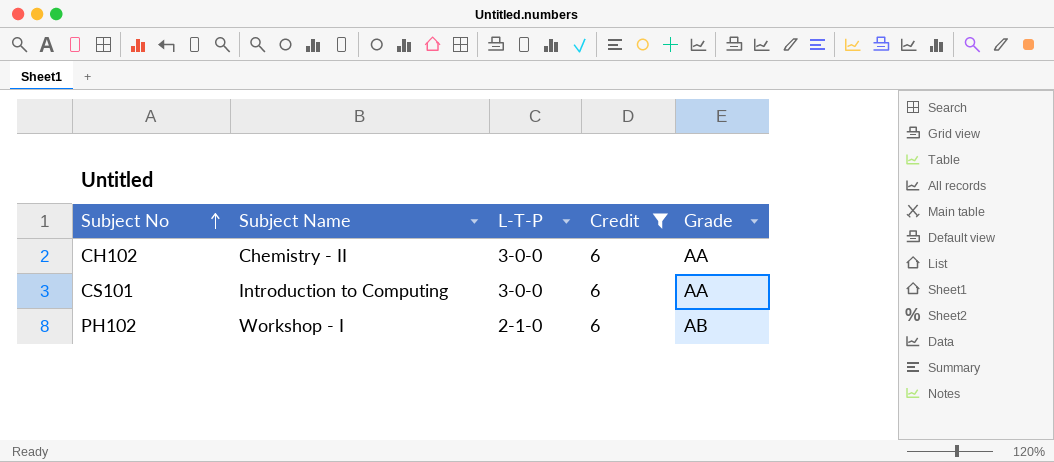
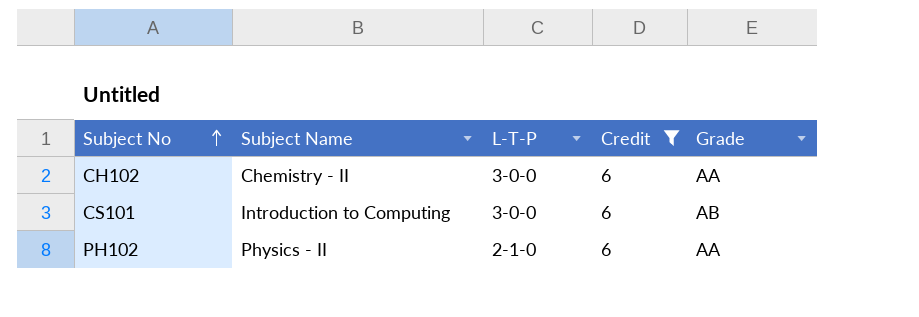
CS101 | Grade: AA -> AB
PH102 | Subject Name: Workshop - I -> Physics - II
PH102 | Grade: AB -> AA

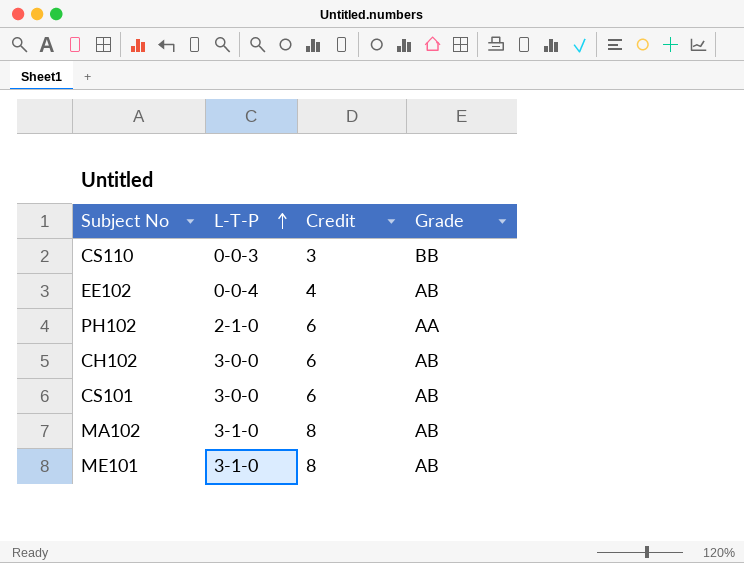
filter: Credit = 6 -> none
row order: Subject No ascending -> L-T-P ascending
column Subject Name | position: 2 -> none
CH102 | Grade: AA -> AB

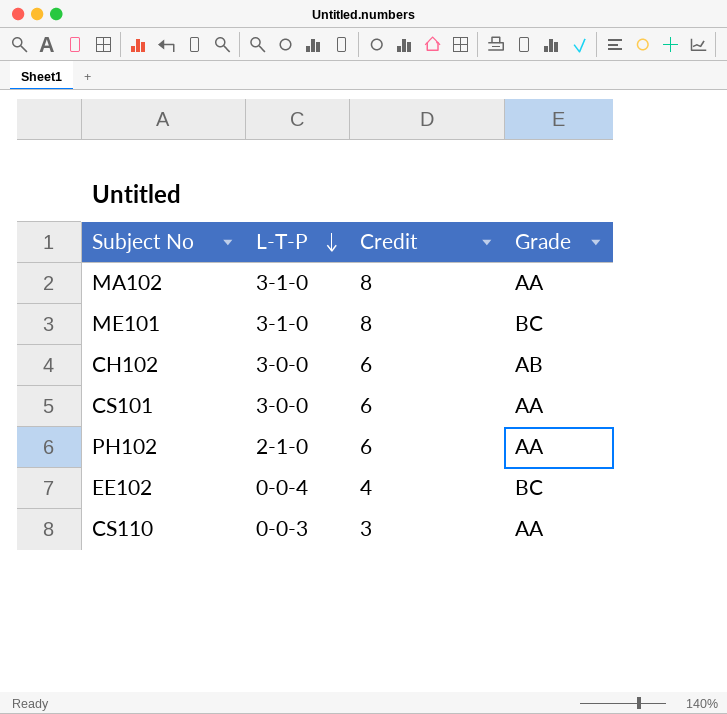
row order: L-T-P ascending -> L-T-P descending
MA102 | Grade: AB -> AA
ME101 | Grade: AB -> BC
CS101 | Grade: AB -> AA
EE102 | Grade: AB -> BC
CS110 | Grade: BB -> AA

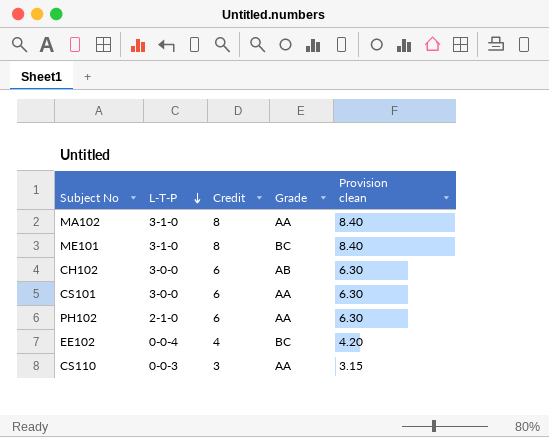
column Provision clean | formula: none -> [Credit] * 1.05

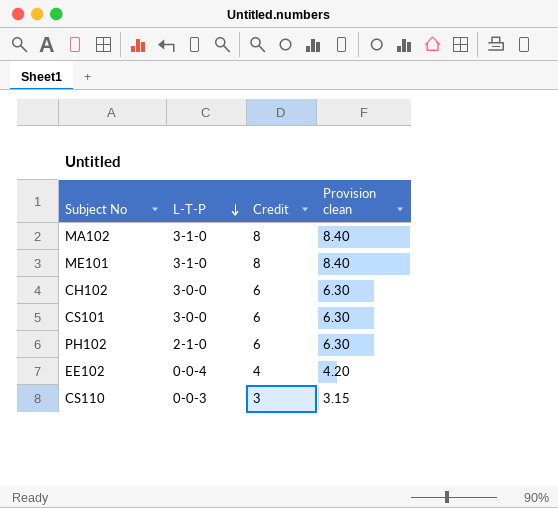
column Grade | position: 4 -> none

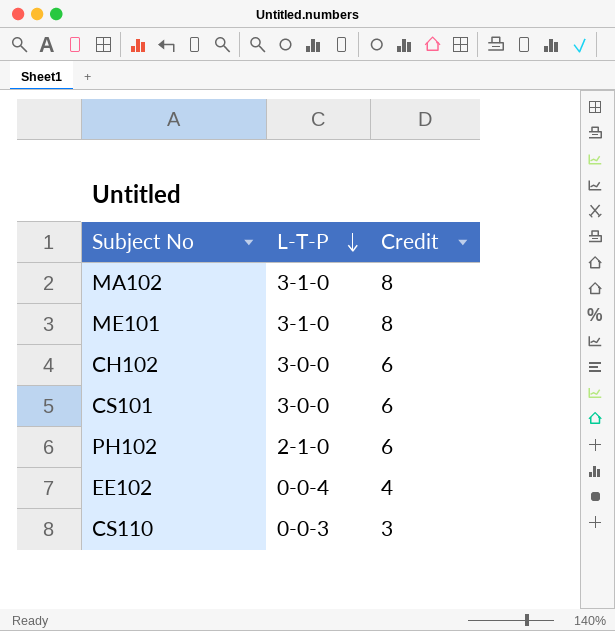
column Provision clean | formula: [Credit] * 1.05 -> none

